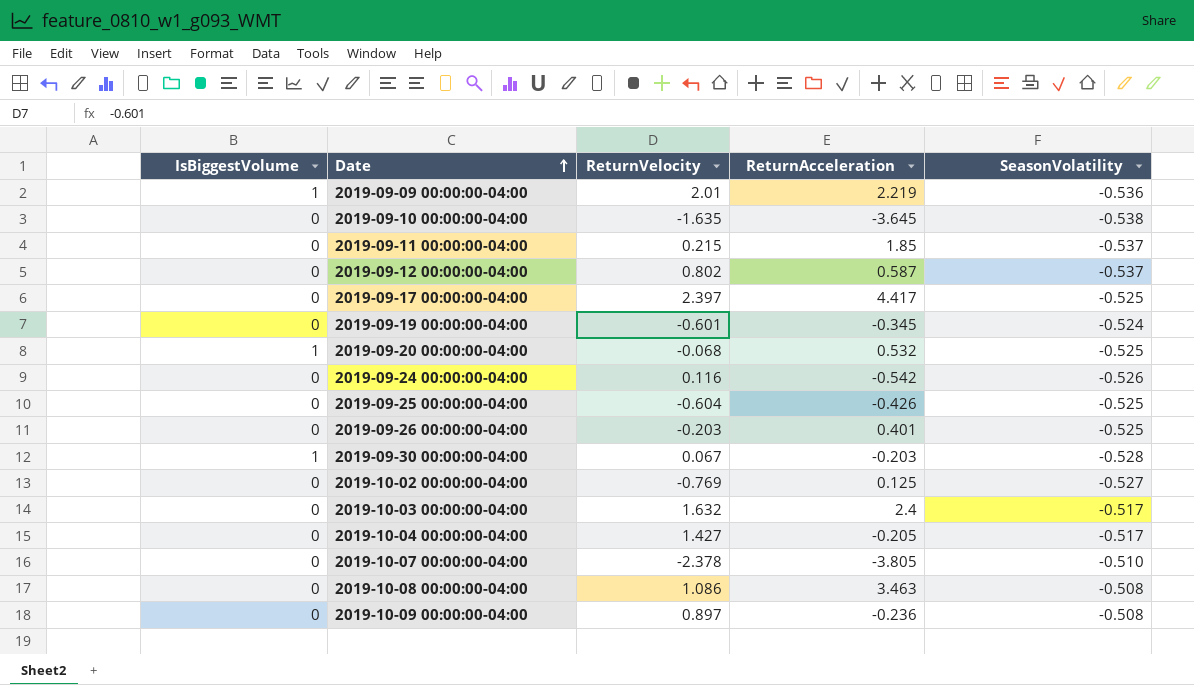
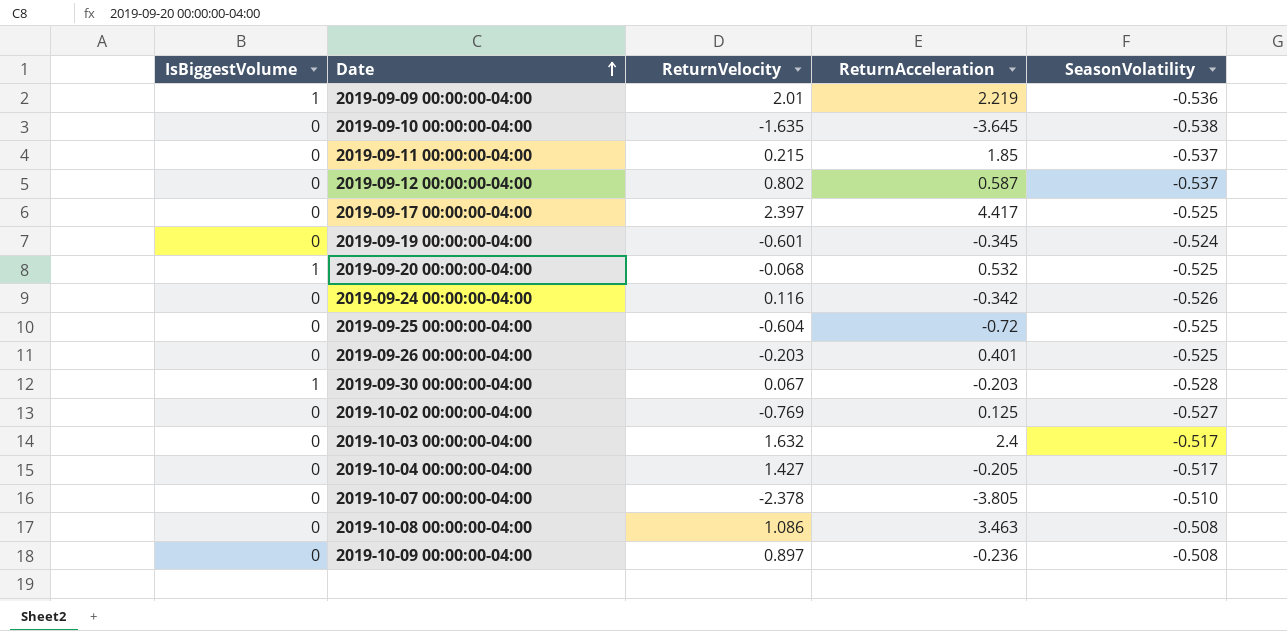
2019-09-24 00:00:00-04:00 | ReturnAcceleration: -0.542 -> -0.342
2019-09-25 00:00:00-04:00 | ReturnAcceleration: -0.426 -> -0.72

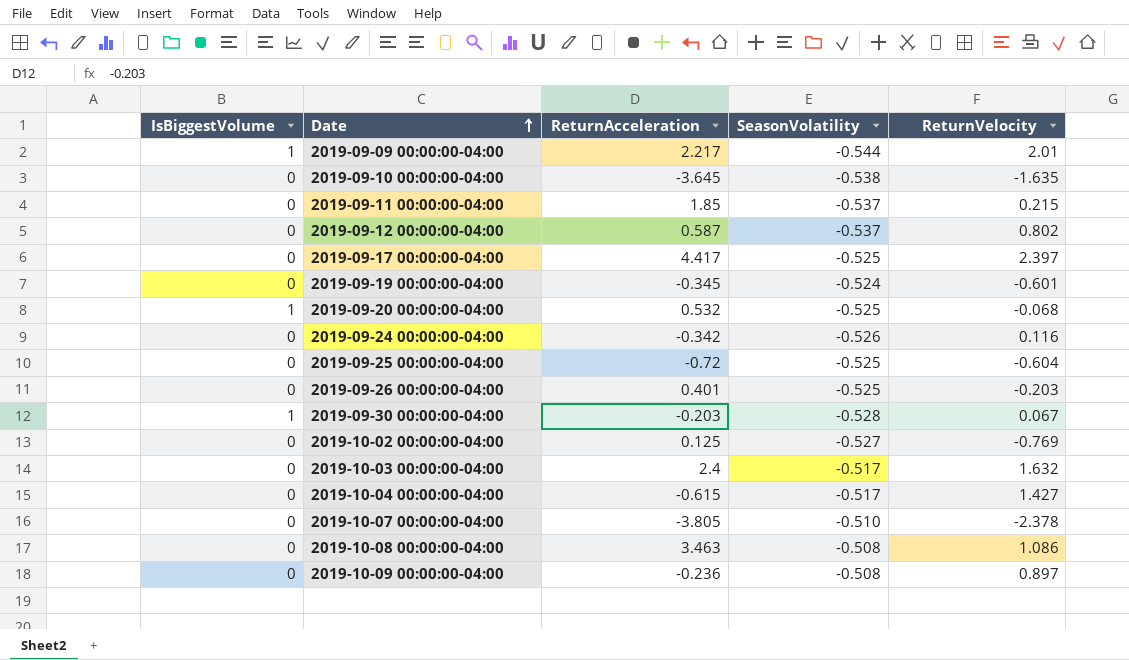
column ReturnVelocity | position: 3 -> 5
2019-09-09 00:00:00-04:00 | ReturnAcceleration: 2.219 -> 2.217
2019-09-09 00:00:00-04:00 | SeasonVolatility: -0.536 -> -0.544
2019-10-04 00:00:00-04:00 | ReturnAcceleration: -0.205 -> -0.615

